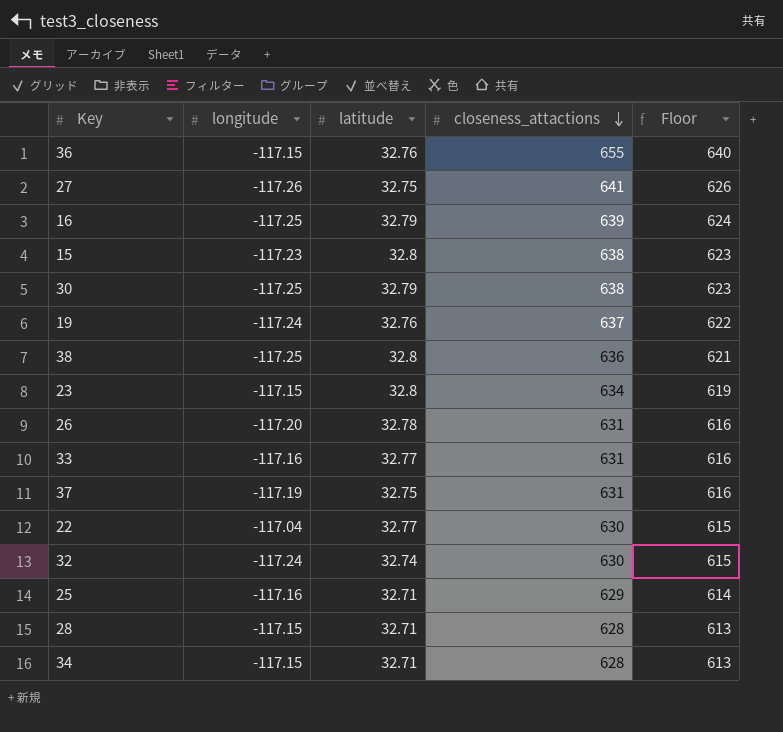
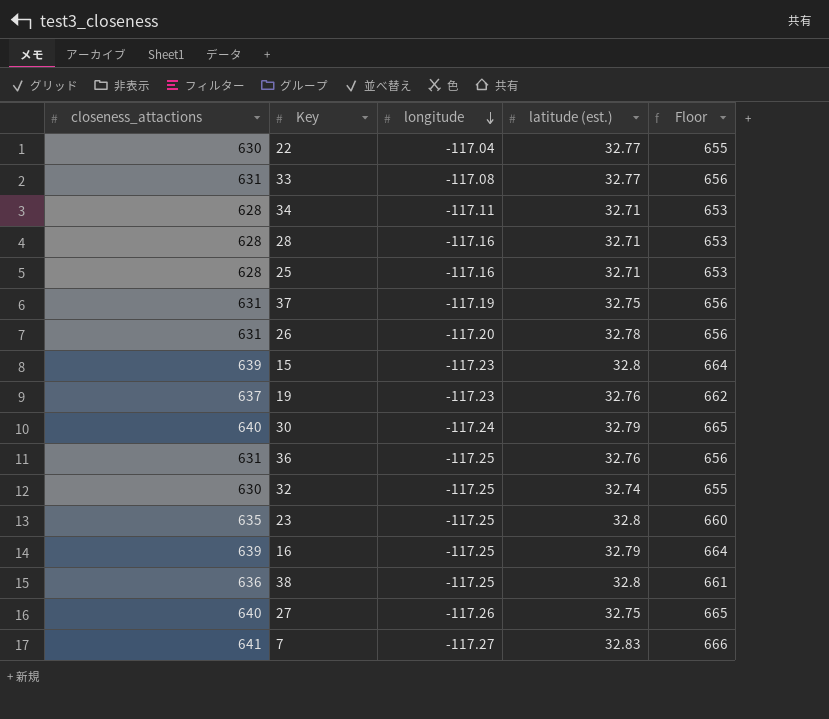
row order: closeness_attactions descending -> longitude descending
column closeness_attactions | position: 4 -> 1
column name: latitude -> latitude (est.)
column Floor | formula: [closeness_attactions] - 15 -> [closeness_attactions] + 25
33 | longitude: -117.16 -> -117.08
34 | longitude: -117.15 -> -117.11
28 | longitude: -117.15 -> -117.16
25 | closeness_attactions: 629 -> 628
15 | closeness_attactions: 638 -> 639
19 | longitude: -117.24 -> -117.23
30 | closeness_attactions: 638 -> 640
30 | longitude: -117.25 -> -117.24
36 | closeness_attactions: 655 -> 631
36 | longitude: -117.15 -> -117.25
32 | longitude: -117.24 -> -117.25
23 | closeness_attactions: 634 -> 635
23 | longitude: -117.15 -> -117.25
27 | closeness_attactions: 641 -> 640
row 7: none -> 641 | -117.27 | 32.83 | 666

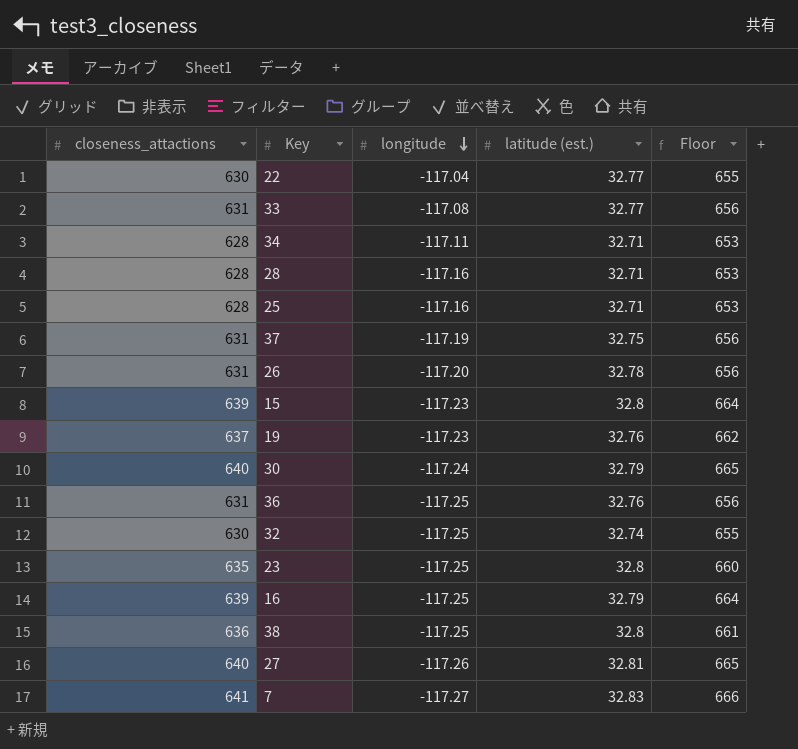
27 | latitude (est.): 32.75 -> 32.81

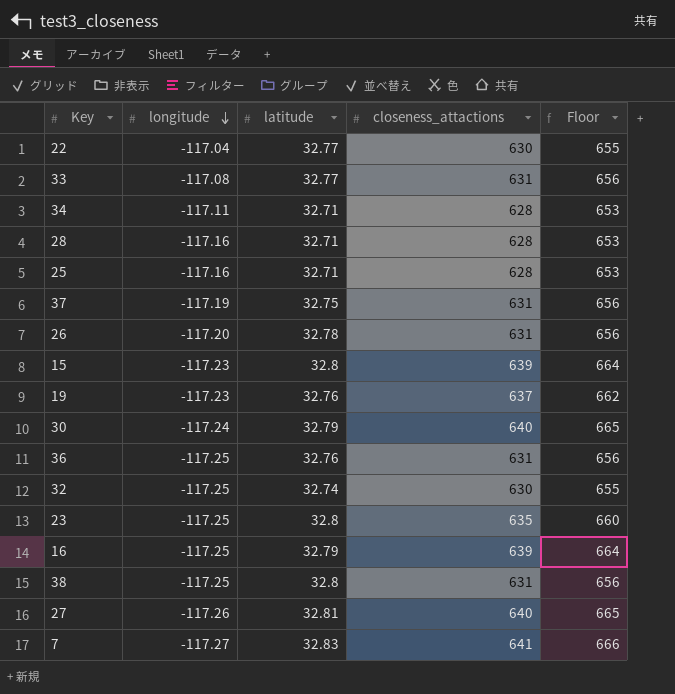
column name: latitude (est.) -> latitude
column closeness_attactions | position: 1 -> 4
38 | closeness_attactions: 636 -> 631
38 | Floor: 661 -> 656

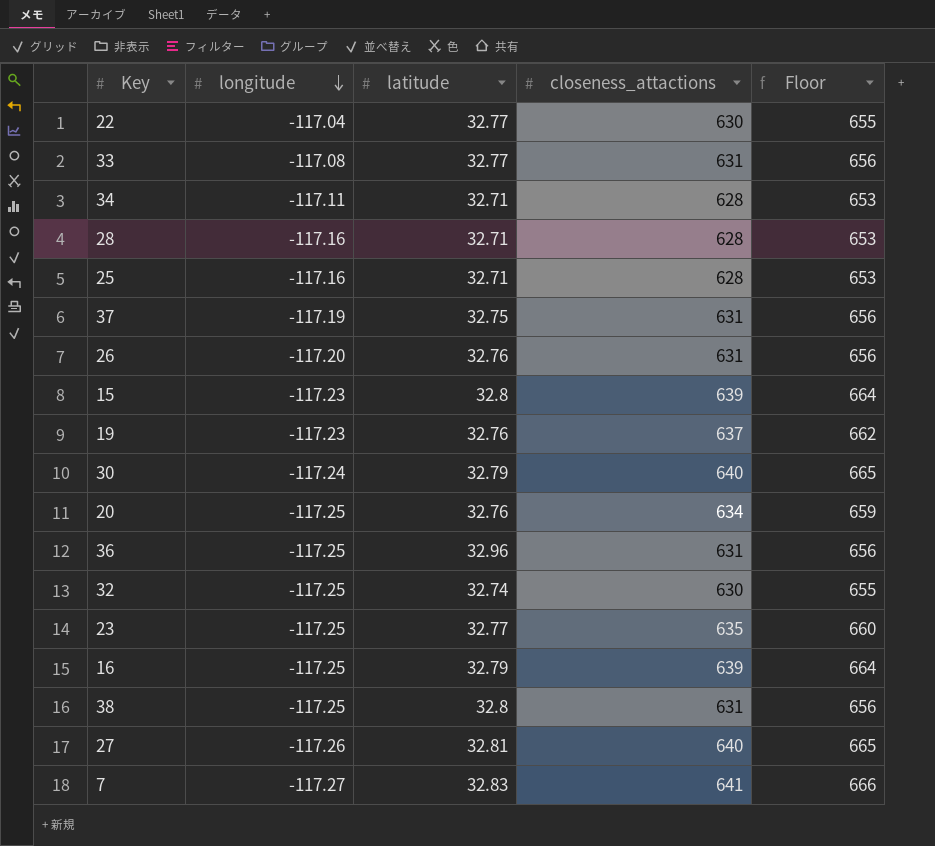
26 | latitude: 32.78 -> 32.76
row 20: none -> -117.25 | 32.76 | 634 | 659
36 | latitude: 32.76 -> 32.96
23 | latitude: 32.8 -> 32.77

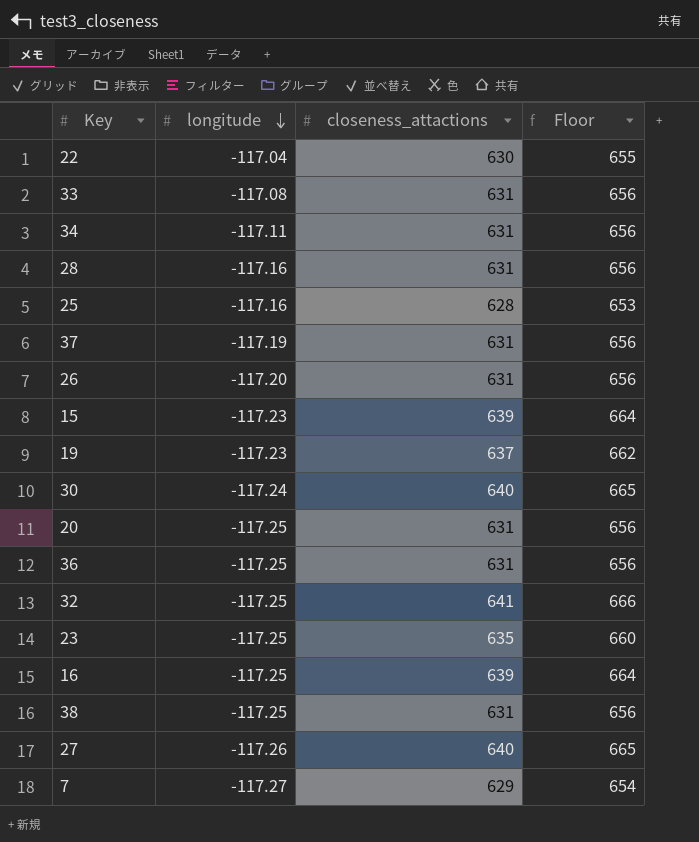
column latitude | position: 3 -> none
34 | closeness_attactions: 628 -> 631
34 | Floor: 653 -> 656
28 | closeness_attactions: 628 -> 631
28 | Floor: 653 -> 656
20 | closeness_attactions: 634 -> 631
20 | Floor: 659 -> 656
32 | closeness_attactions: 630 -> 641
32 | Floor: 655 -> 666
7 | closeness_attactions: 641 -> 629
7 | Floor: 666 -> 654

